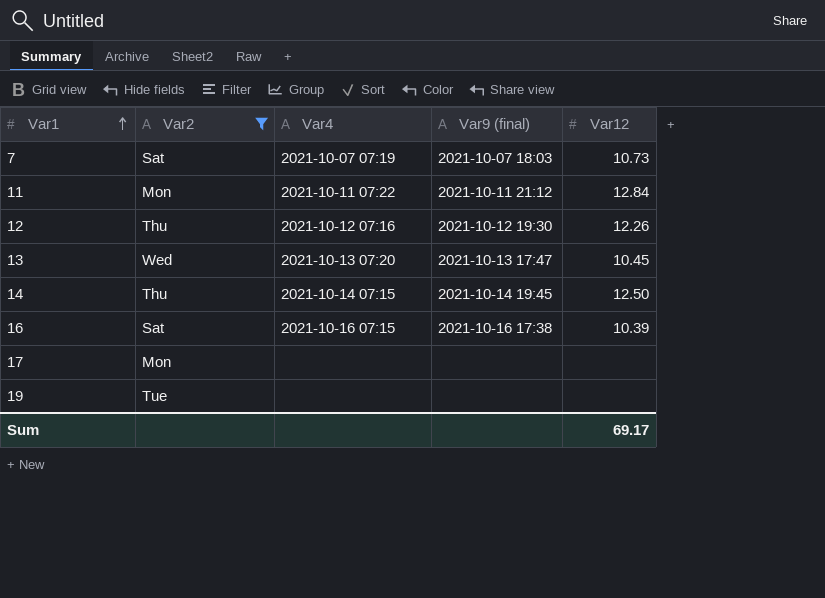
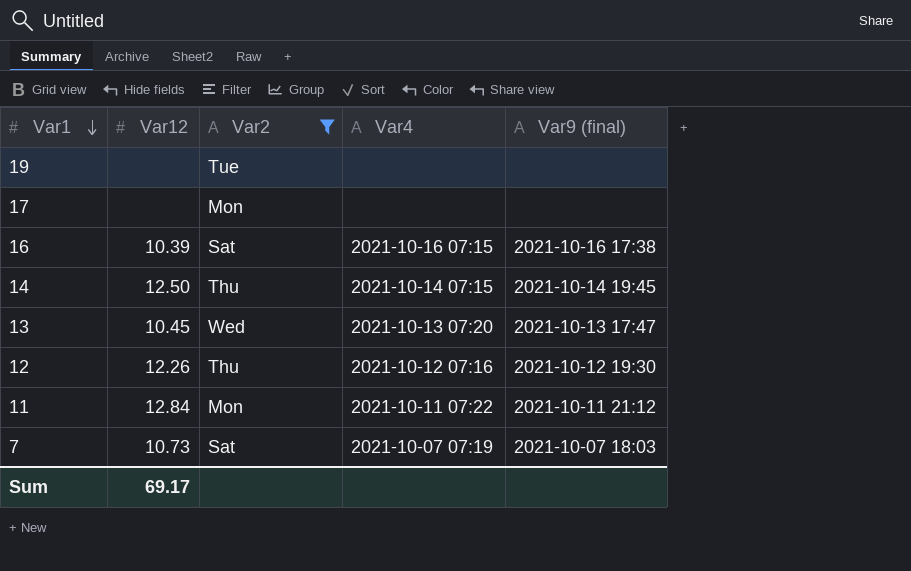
row order: Var1 ascending -> Var1 descending
column Var12 | position: 5 -> 2

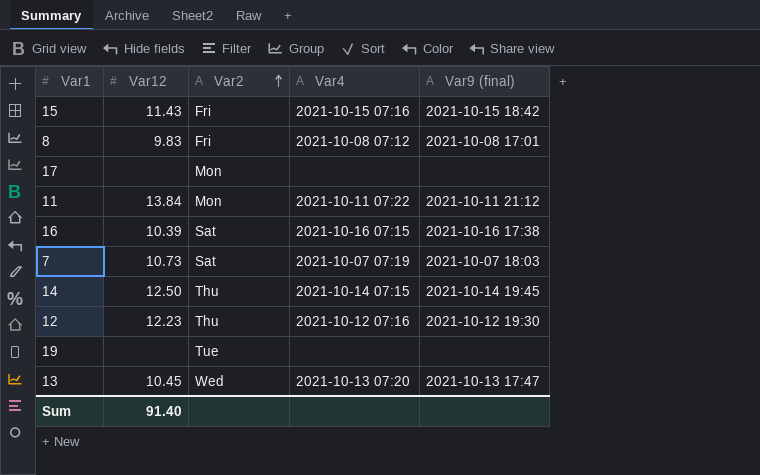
filter: Var2 != Fri -> none
row order: Var1 descending -> Var2 ascending
11 | Var12: 12.84 -> 13.84
12 | Var12: 12.26 -> 12.23
Sum | Var12: 69.17 -> 91.40

